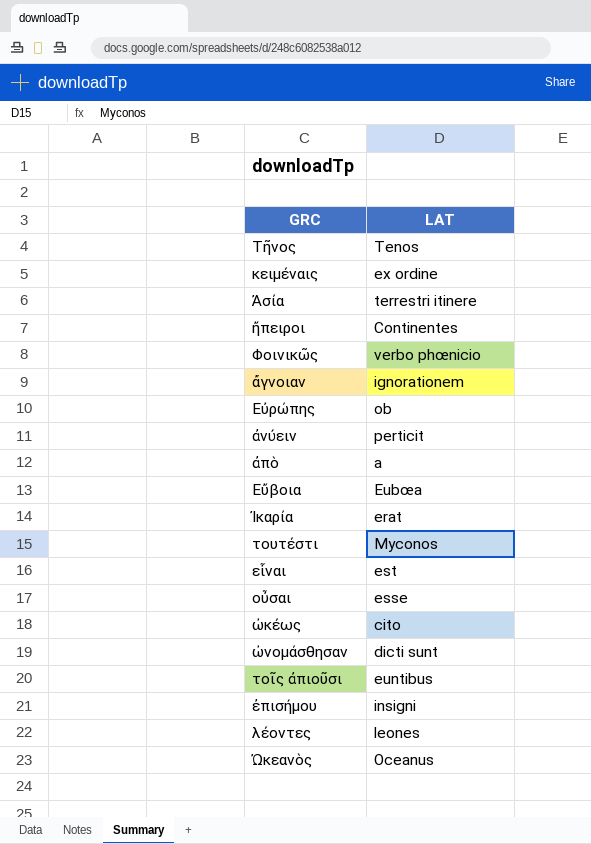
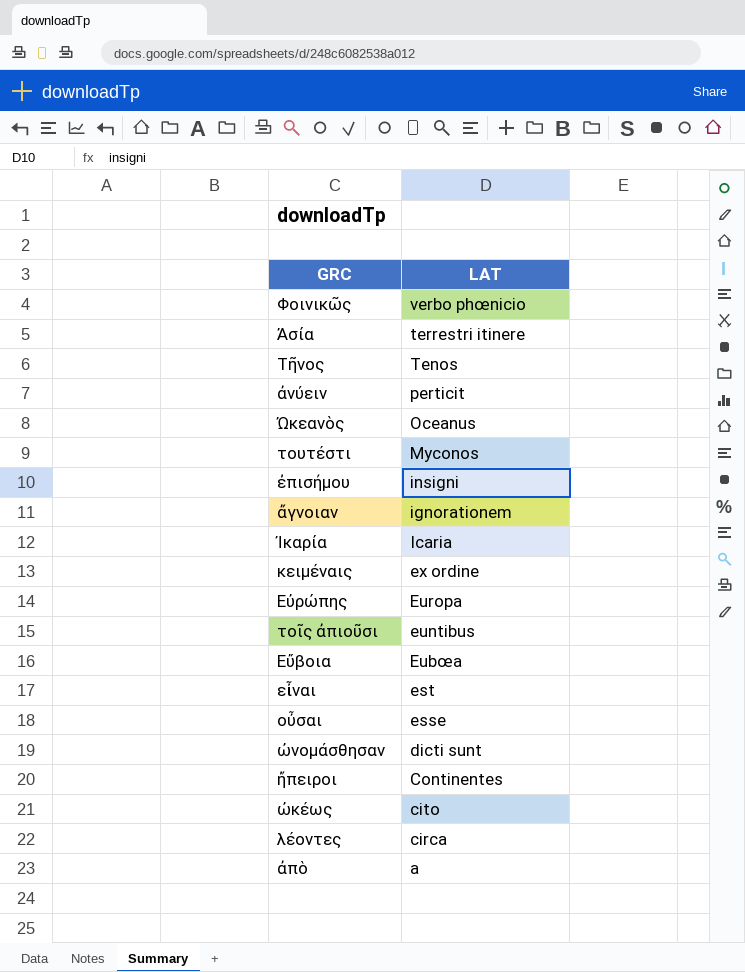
row order: none -> LAT descending
Ἰκαρία | LAT: erat -> Icaria
Εὐρώπης | LAT: ob -> Europa
λέοντες | LAT: leones -> circa

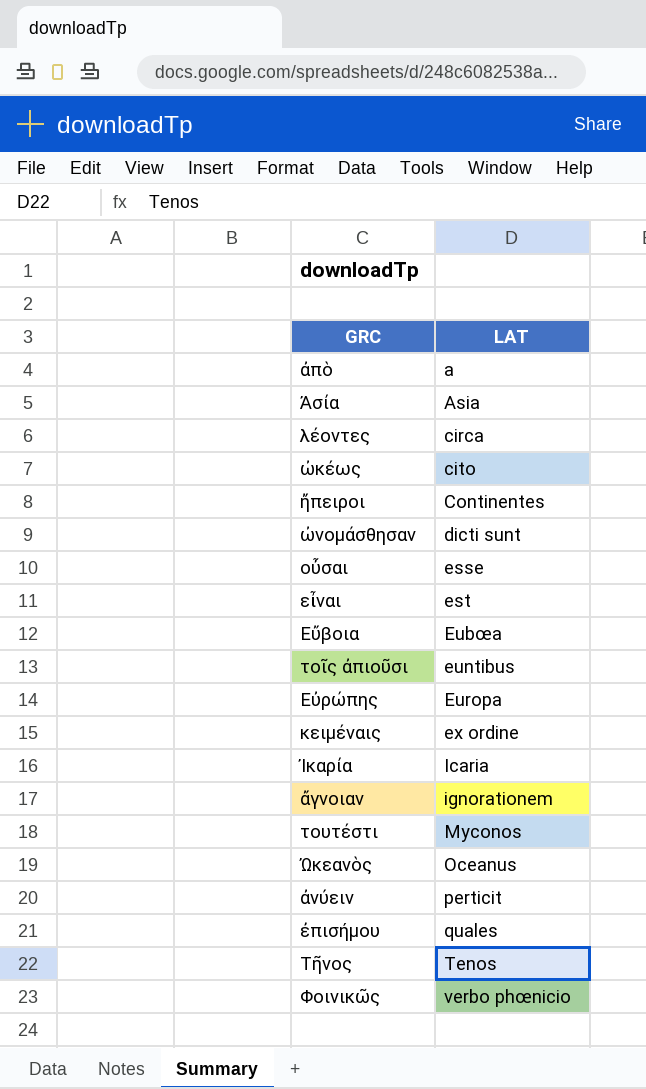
row order: LAT descending -> LAT ascending
Ἀσία | LAT: terrestri itinere -> Asia
ἐπισήμου | LAT: insigni -> quales

